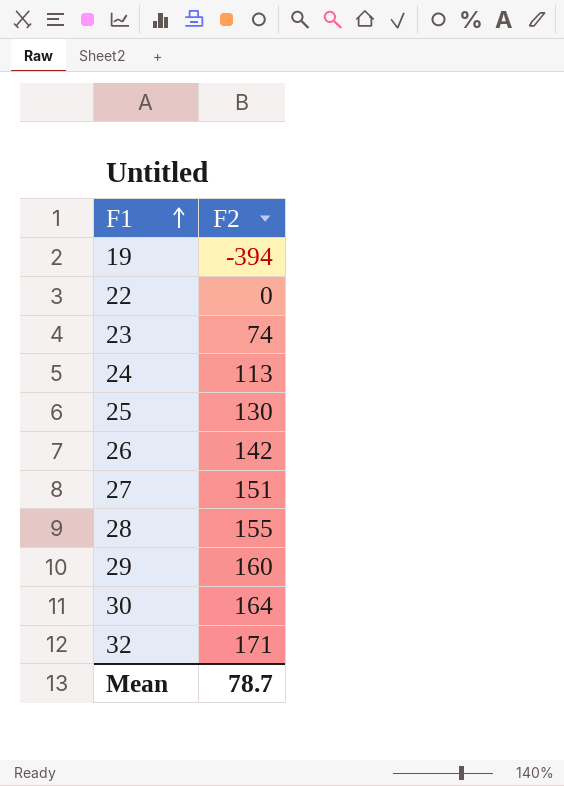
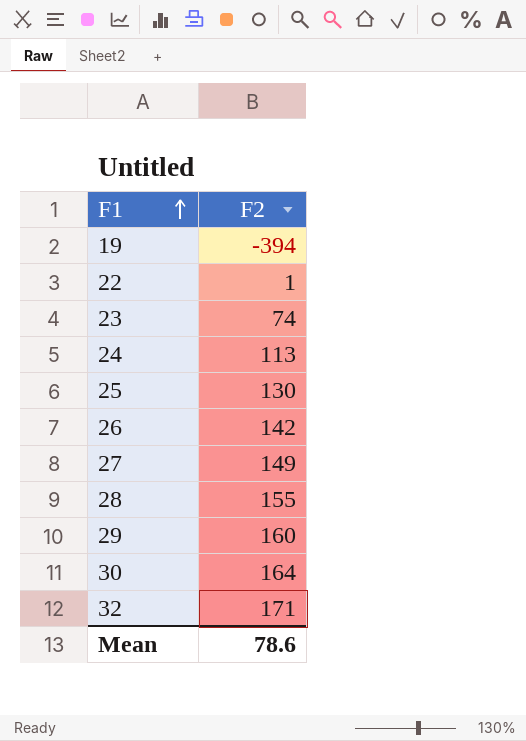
22 | F2: 0 -> 1
27 | F2: 151 -> 149
Mean | F2: 78.7 -> 78.6

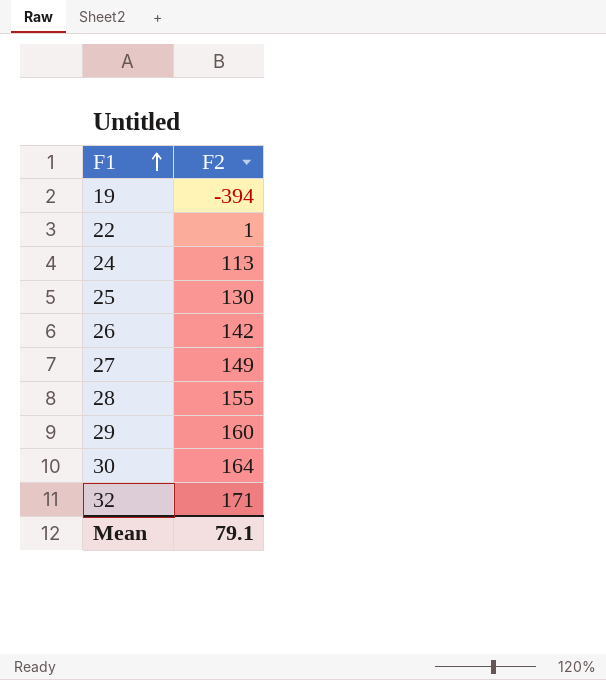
row 23: 74 -> none
Mean | F2: 78.6 -> 79.1

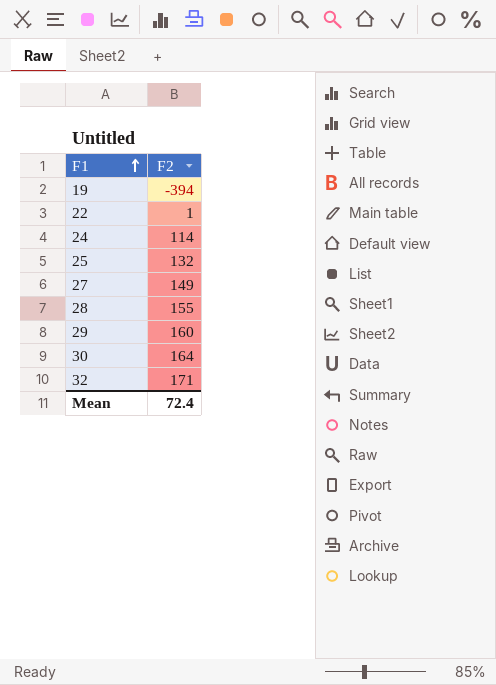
row 26: 142 -> none
24 | F2: 113 -> 114
25 | F2: 130 -> 132
Mean | F2: 79.1 -> 72.4

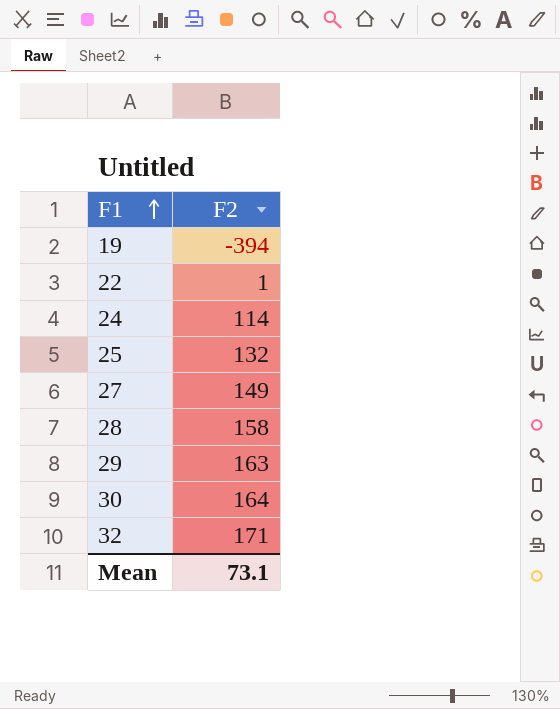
28 | F2: 155 -> 158
29 | F2: 160 -> 163
Mean | F2: 72.4 -> 73.1

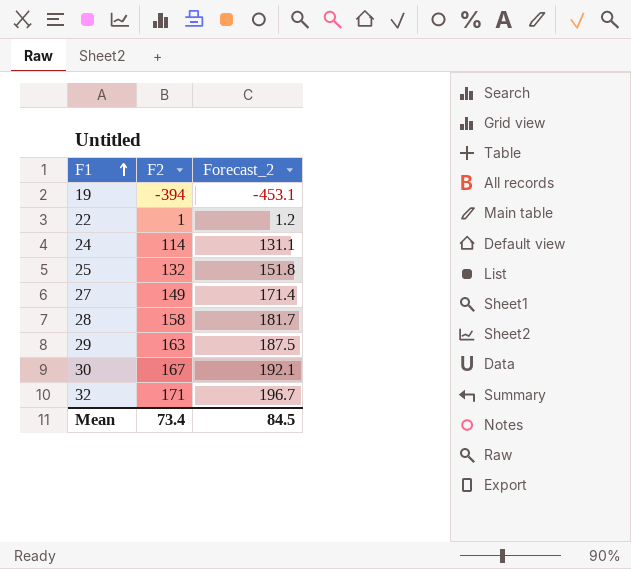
column Forecast_2 | formula: none -> [F2] * 1.15
30 | F2: 164 -> 167
Mean | F2: 73.1 -> 73.4

